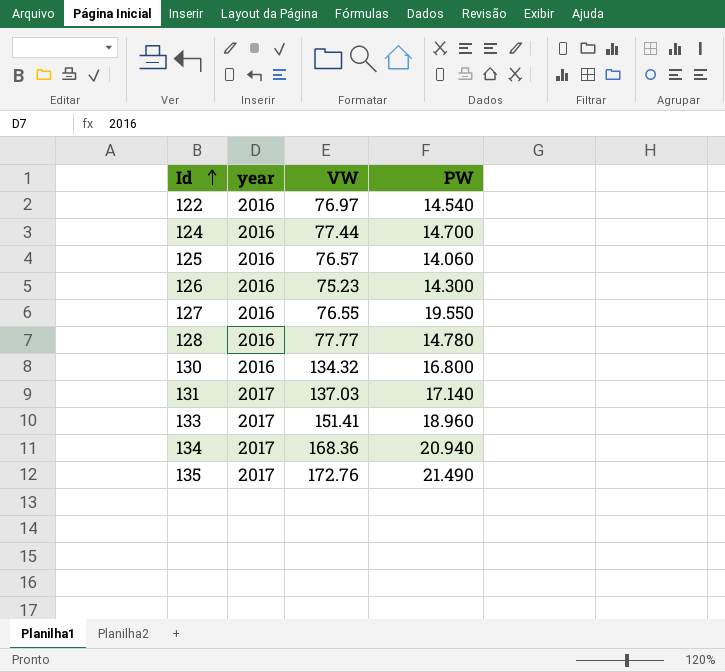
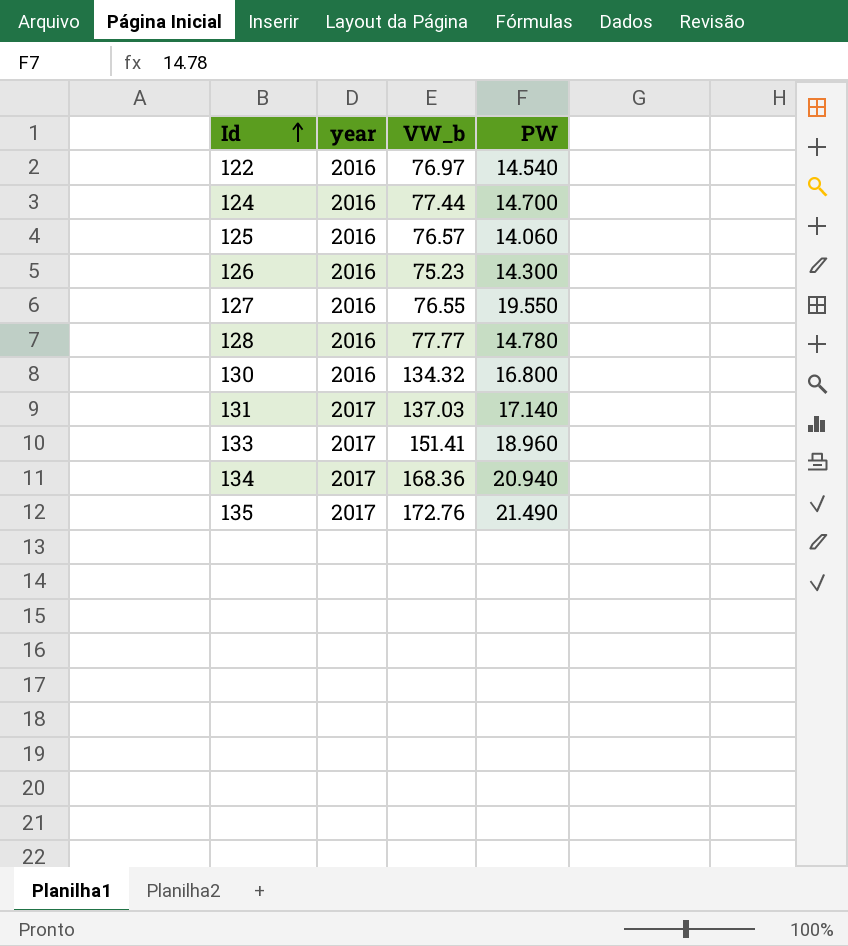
column name: VW -> VW_b

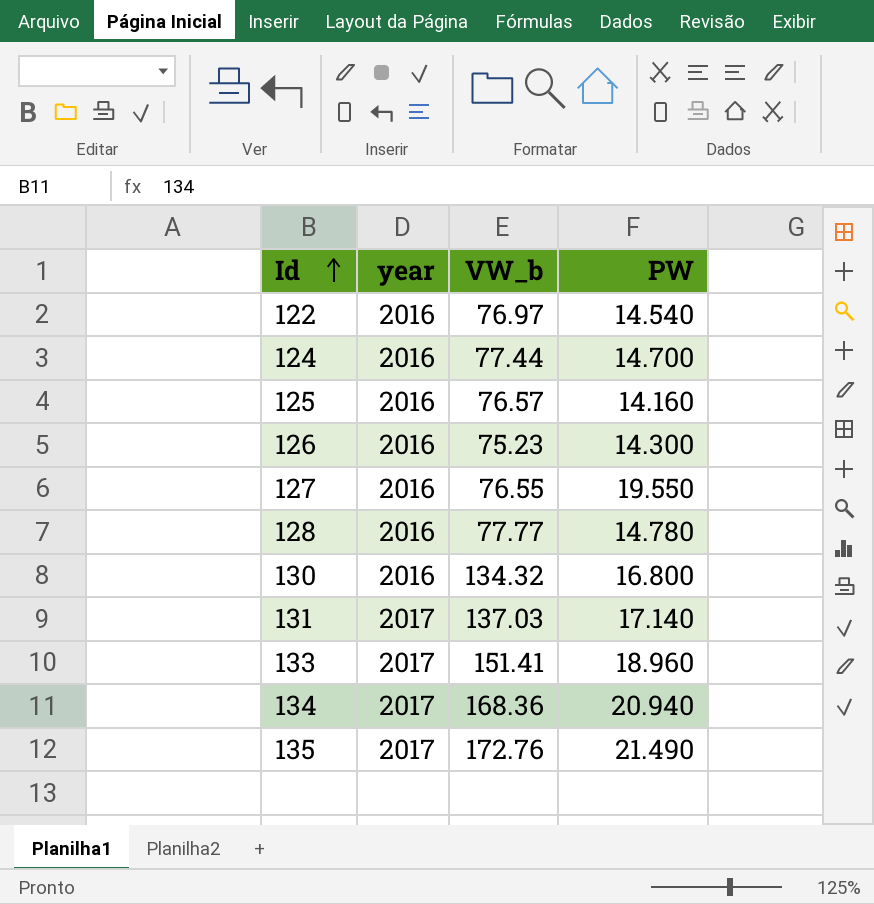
125 | PW: 14.060 -> 14.160

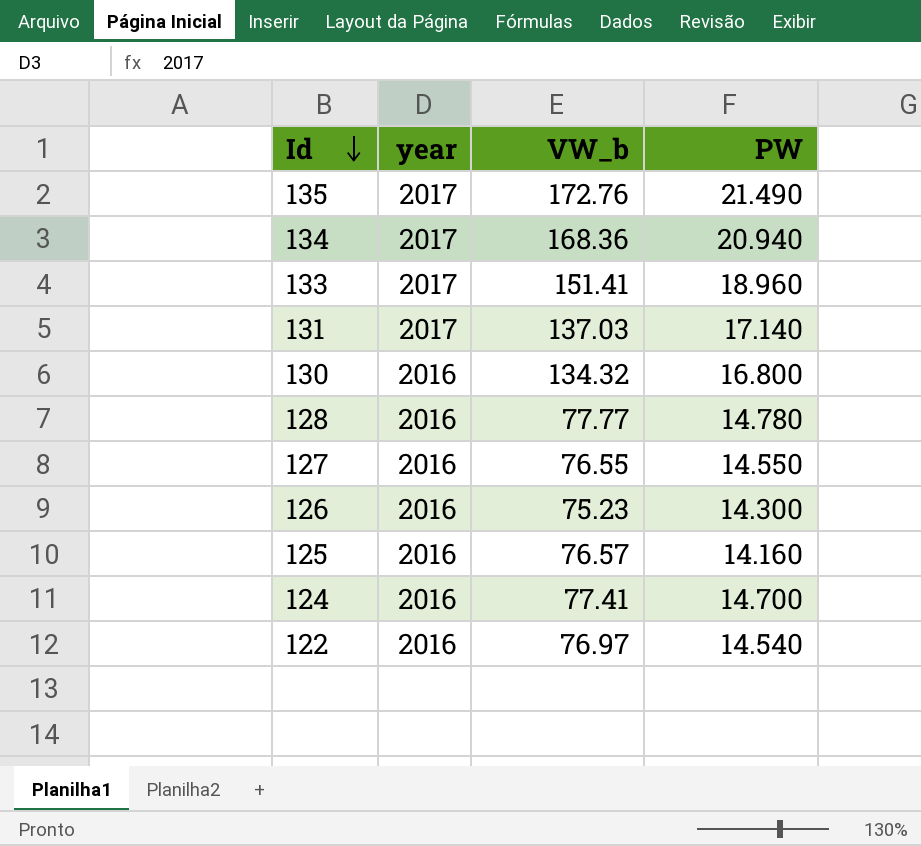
row order: Id ascending -> Id descending
127 | PW: 19.550 -> 14.550
124 | VW_b: 77.44 -> 77.41

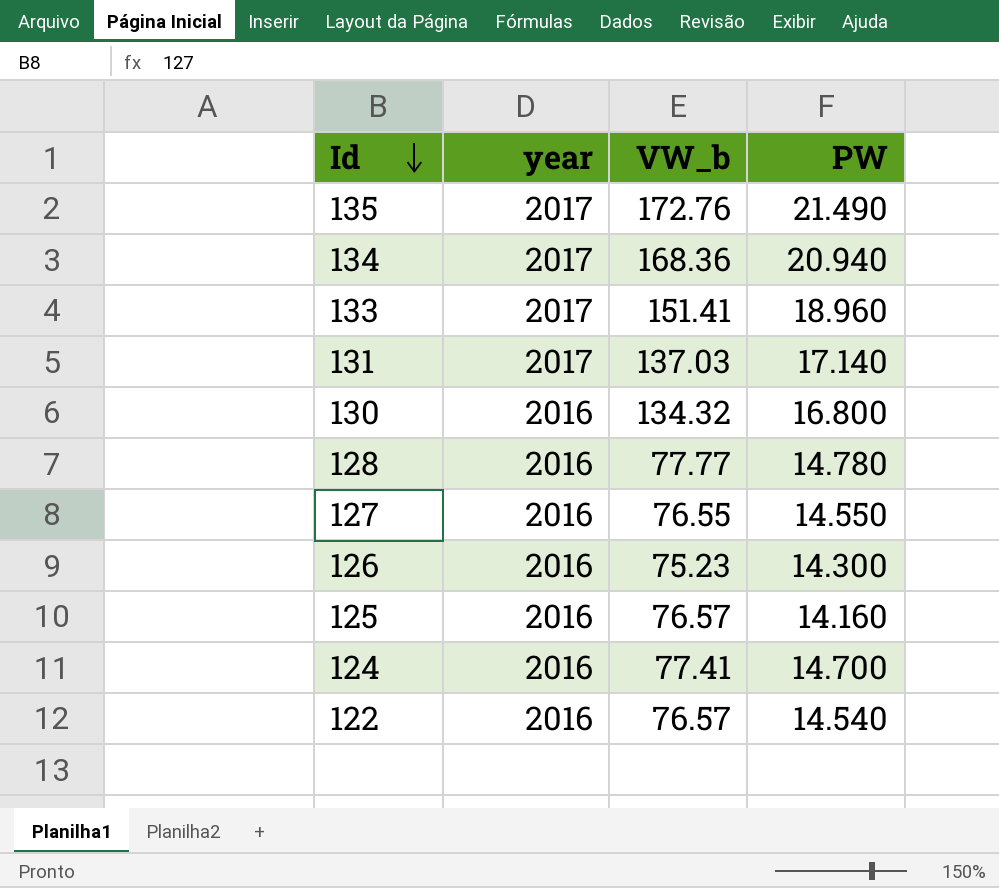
122 | VW_b: 76.97 -> 76.57

